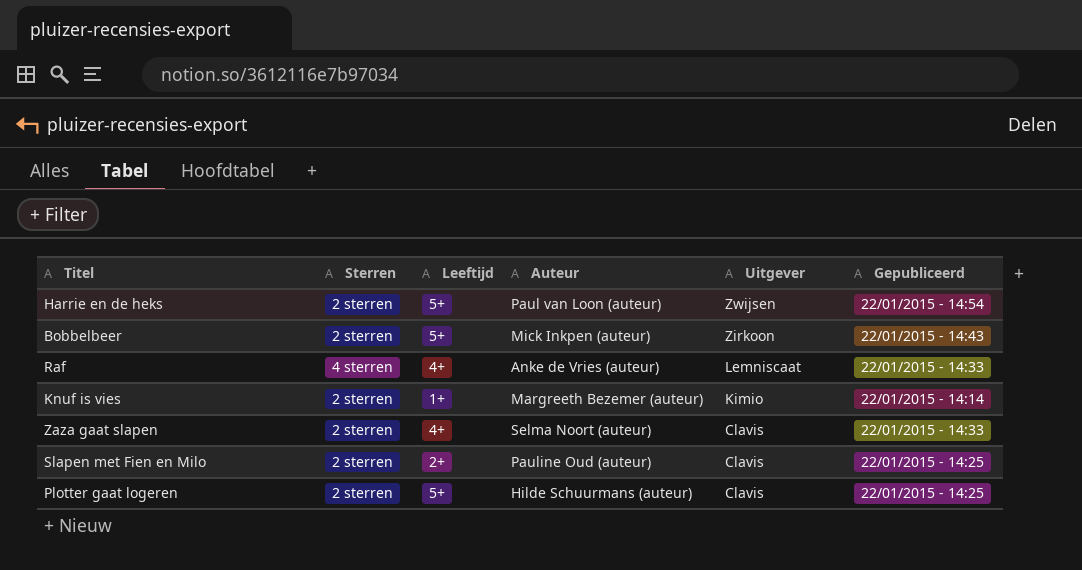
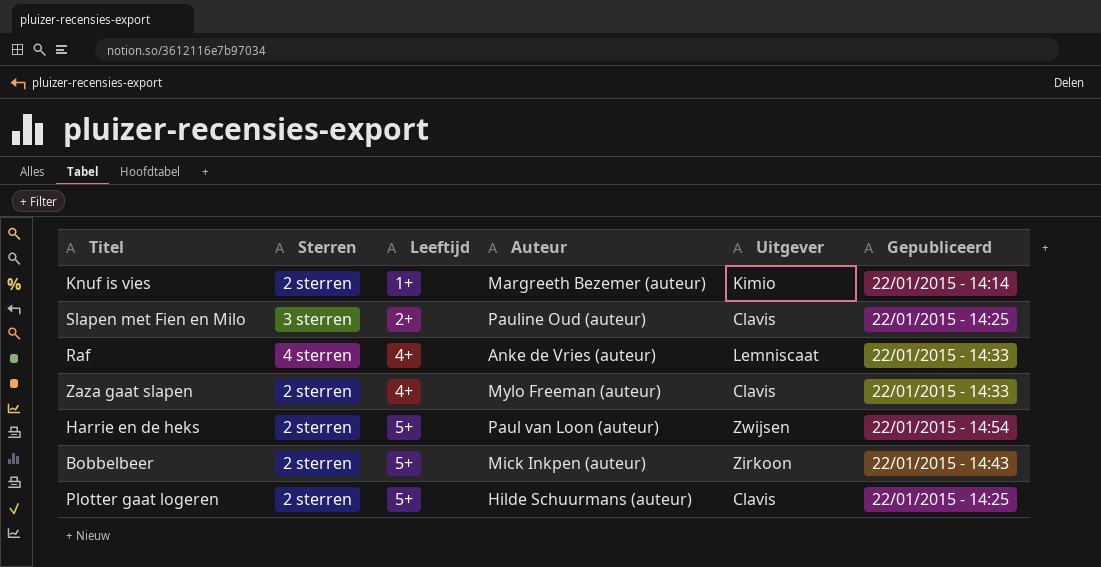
row order: Uitgever descending -> Leeftijd ascending
Slapen met Fien en Milo | Sterren: 2 sterren -> 3 sterren
Zaza gaat slapen | Auteur: Selma Noort (auteur) -> Mylo Freeman (auteur)

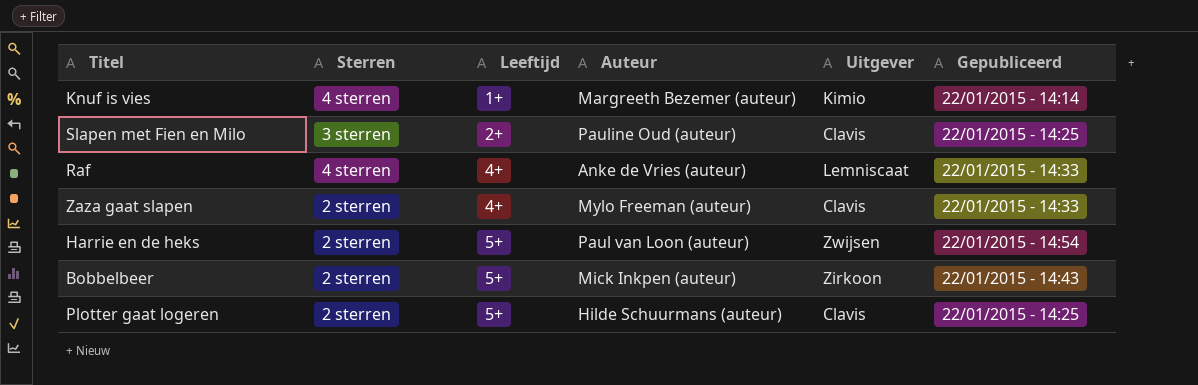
Knuf is vies | Sterren: 2 sterren -> 4 sterren

